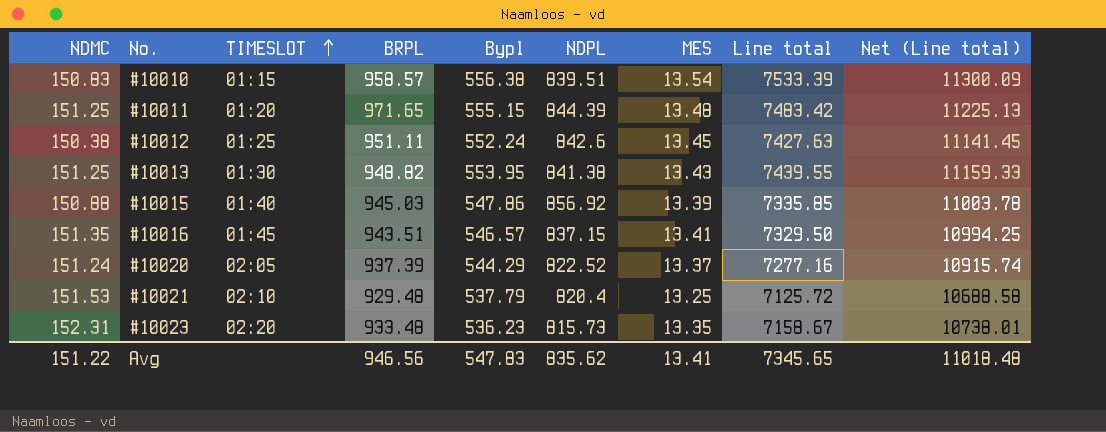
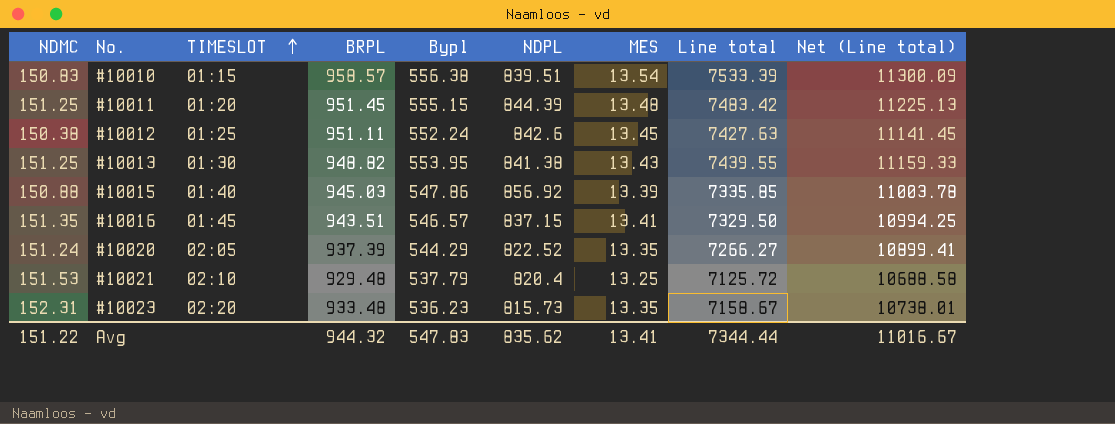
#10011 | BRPL: 971.65 -> 951.45
#10020 | MES: 13.37 -> 13.35
#10020 | Line total: 7277.16 -> 7266.27
#10020 | Net (Line total): 10915.74 -> 10899.41
Avg | BRPL: 946.56 -> 944.32
Avg | Line total: 7345.65 -> 7344.44
Avg | Net (Line total): 11018.48 -> 11016.67

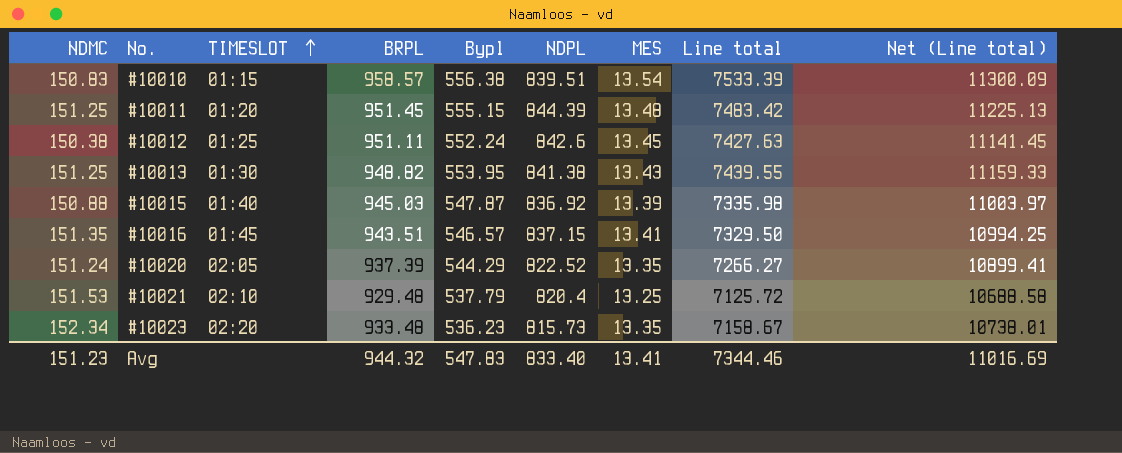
#10015 | Bypl: 547.86 -> 547.87
#10015 | NDPL: 856.92 -> 836.92
#10015 | Line total: 7335.85 -> 7335.98
#10015 | Net (Line total): 11003.78 -> 11003.97
#10023 | NDMC: 152.31 -> 152.34
Avg | NDMC: 151.22 -> 151.23
Avg | NDPL: 835.62 -> 833.40
Avg | Line total: 7344.44 -> 7344.46
Avg | Net (Line total): 11016.67 -> 11016.69

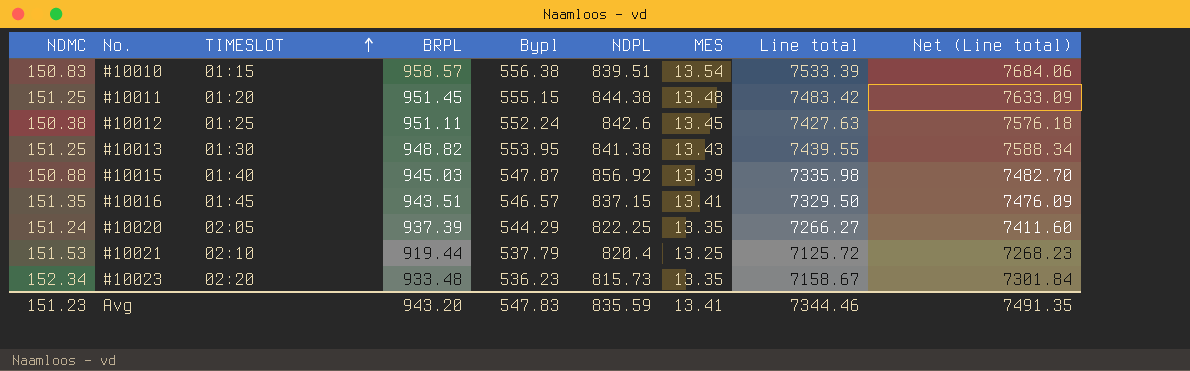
column Net (Line total) | formula: [Line total] * 1.5 -> [Line total] * 1.02
#10011 | NDPL: 844.39 -> 844.38
#10015 | NDPL: 836.92 -> 856.92
#10020 | NDPL: 822.52 -> 822.25
#10021 | BRPL: 929.48 -> 919.44
Avg | BRPL: 944.32 -> 943.20
Avg | NDPL: 833.40 -> 835.59
Avg | Net (Line total): 11016.69 -> 7491.35

